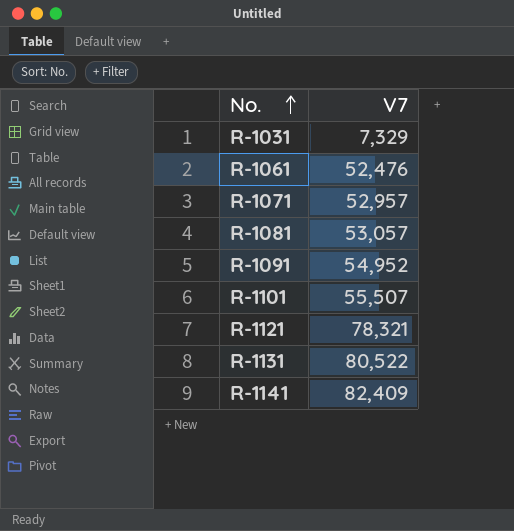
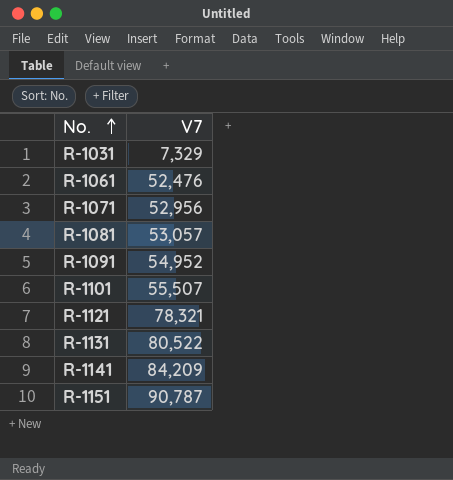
R-1071 | V7: 52,957 -> 52,956
R-1141 | V7: 82,409 -> 84,209
row R-1151: none -> 90,787

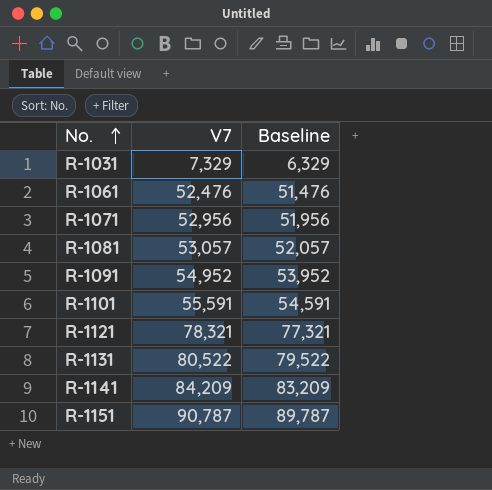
column Baseline | formula: none -> [V7] - 1000
R-1101 | V7: 55,507 -> 55,591

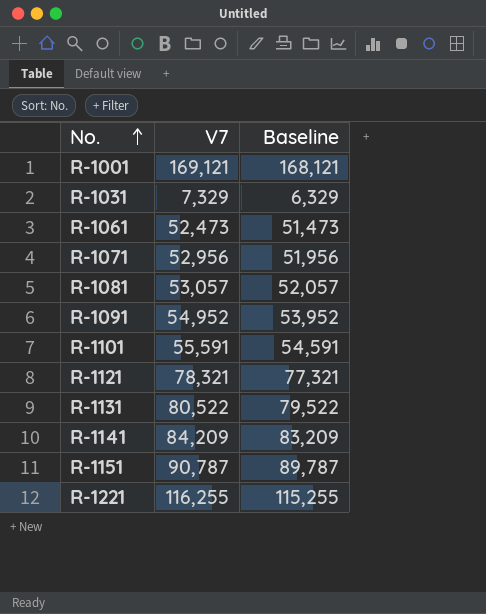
row R-1001: none -> 169,121 | 168,121
R-1061 | V7: 52,476 -> 52,473
R-1061 | Baseline: 51,476 -> 51,473
row R-1221: none -> 116,255 | 115,255

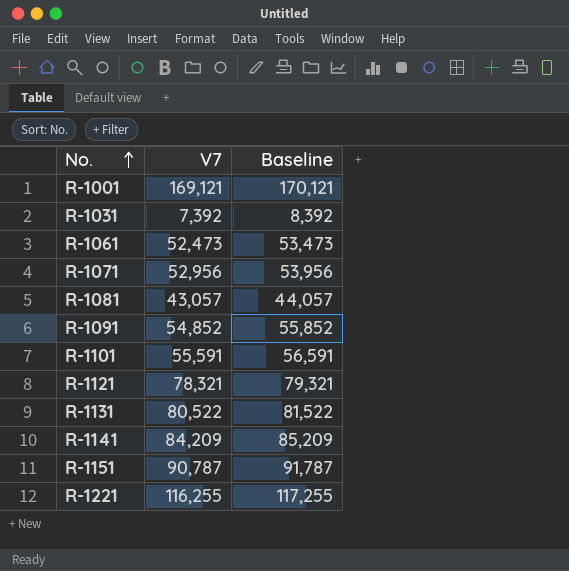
column Baseline | formula: [V7] - 1000 -> [V7] + 1000
R-1031 | V7: 7,329 -> 7,392
R-1081 | V7: 53,057 -> 43,057
R-1091 | V7: 54,952 -> 54,852

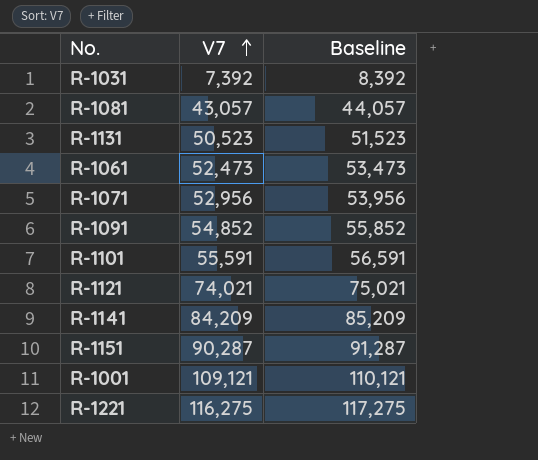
row order: No. ascending -> V7 ascending
R-1131 | V7: 80,522 -> 50,523
R-1131 | Baseline: 81,522 -> 51,523
R-1121 | V7: 78,321 -> 74,021
R-1121 | Baseline: 79,321 -> 75,021
R-1151 | V7: 90,787 -> 90,287
R-1151 | Baseline: 91,787 -> 91,287
R-1001 | V7: 169,121 -> 109,121
R-1001 | Baseline: 170,121 -> 110,121
R-1221 | V7: 116,255 -> 116,275
R-1221 | Baseline: 117,255 -> 117,275

